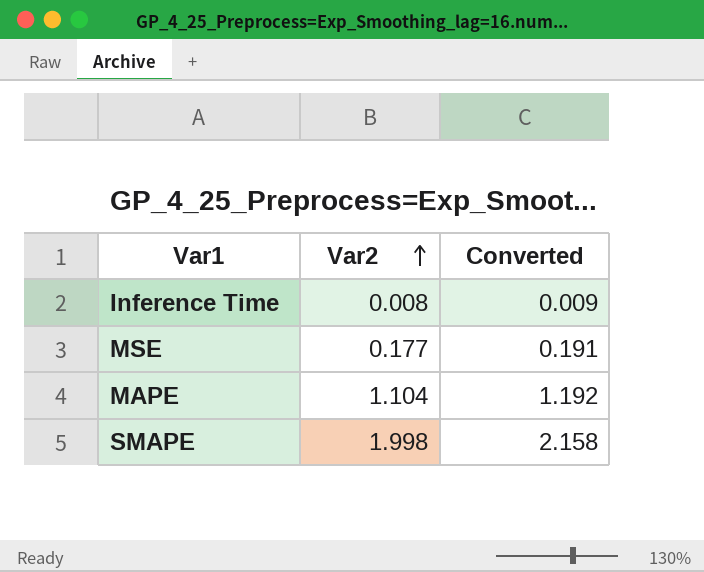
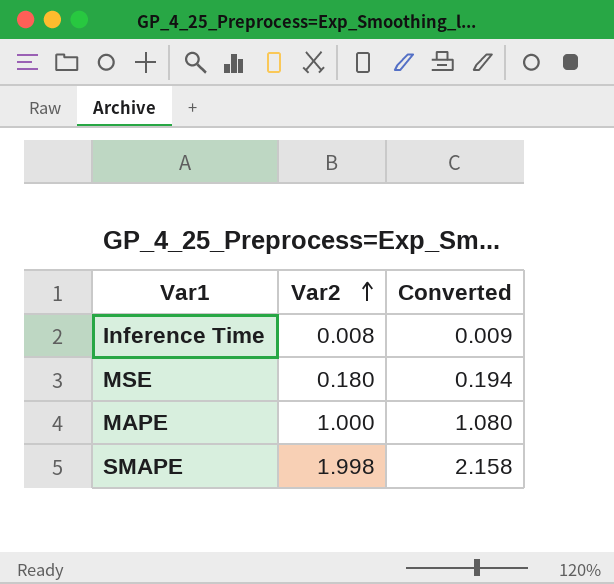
MSE | Var2: 0.177 -> 0.180
MSE | Converted: 0.191 -> 0.194
MAPE | Var2: 1.104 -> 1.000
MAPE | Converted: 1.192 -> 1.080

